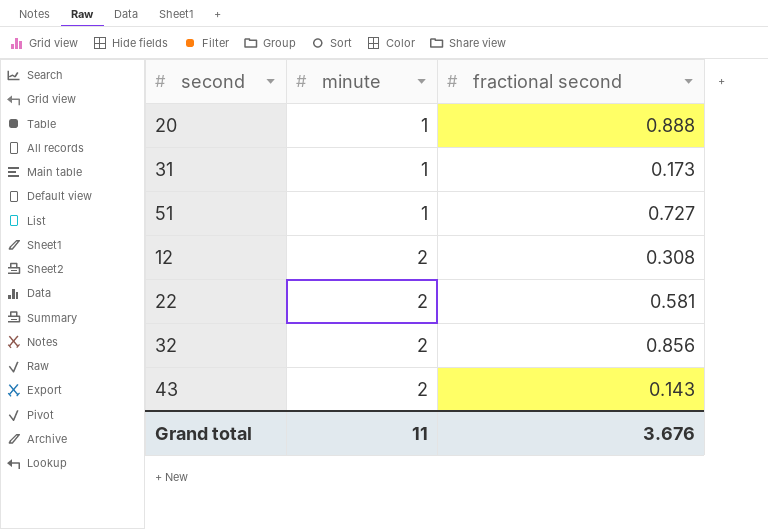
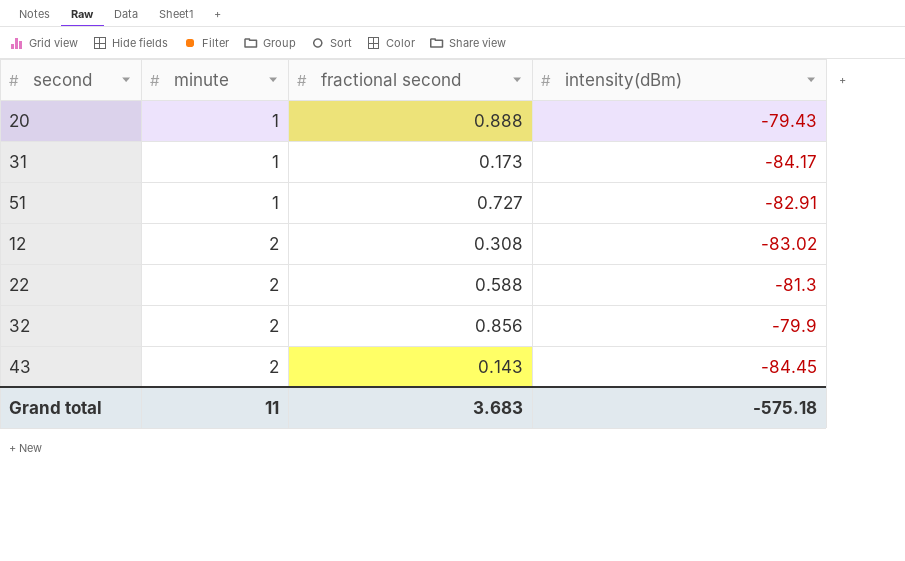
column intensity(dBm) | position: none -> 4
22 | fractional second: 0.581 -> 0.588
Grand total | fractional second: 3.676 -> 3.683

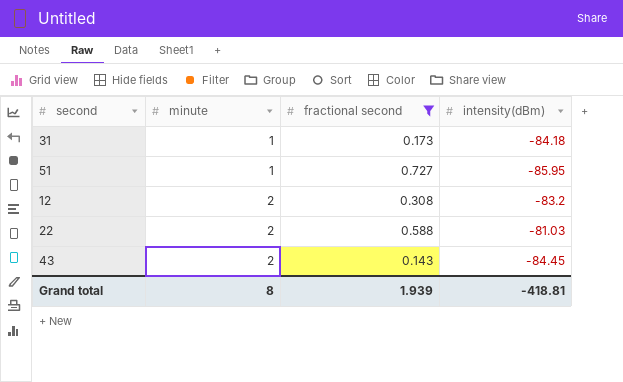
filter: none -> fractional second <= 0.727
31 | intensity(dBm): -84.17 -> -84.18
51 | intensity(dBm): -82.91 -> -85.95
12 | intensity(dBm): -83.02 -> -83.2
22 | intensity(dBm): -81.3 -> -81.03
Grand total | minute: 11 -> 8
Grand total | fractional second: 3.683 -> 1.939
Grand total | intensity(dBm): -575.18 -> -418.81

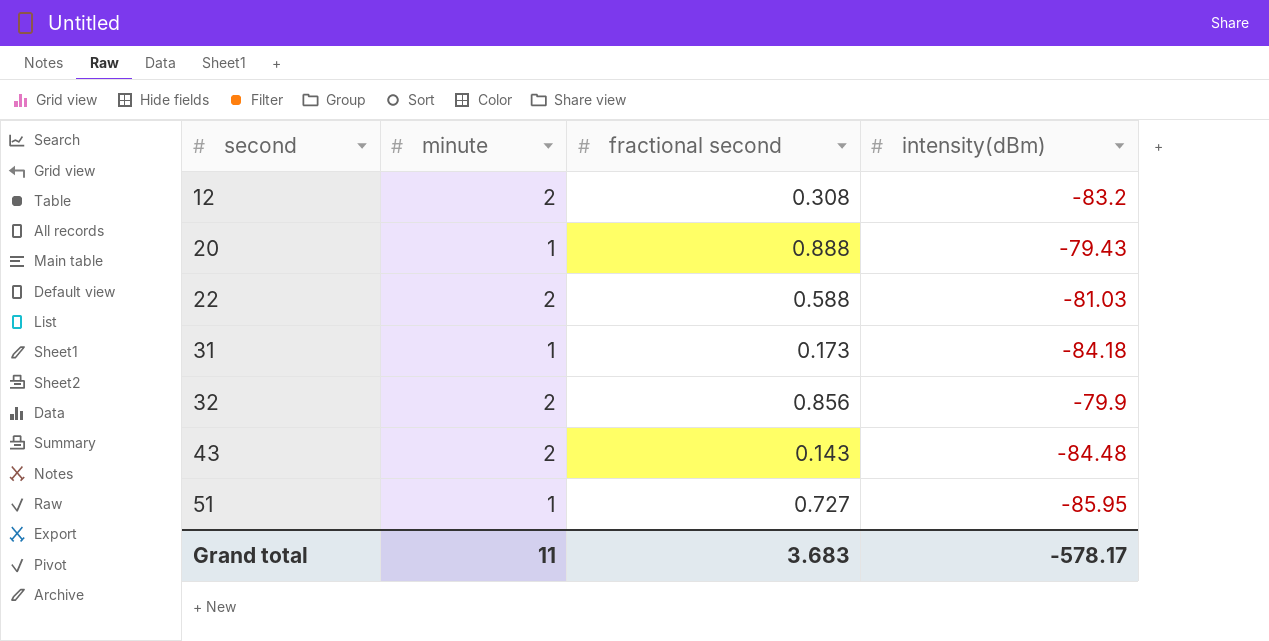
filter: fractional second <= 0.727 -> none
row order: minute ascending -> second ascending
43 | intensity(dBm): -84.45 -> -84.48
Grand total | minute: 8 -> 11
Grand total | fractional second: 1.939 -> 3.683
Grand total | intensity(dBm): -418.81 -> -578.17

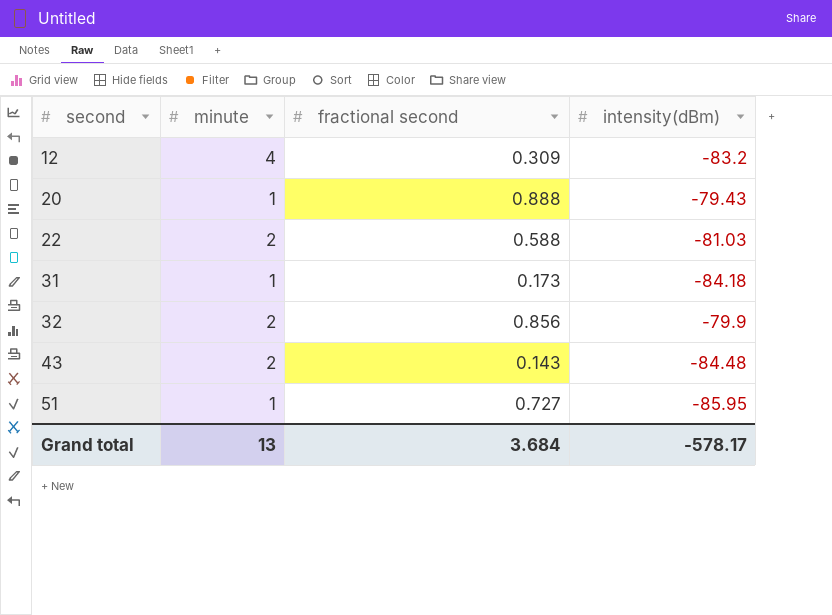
12 | minute: 2 -> 4
12 | fractional second: 0.308 -> 0.309
Grand total | minute: 11 -> 13
Grand total | fractional second: 3.683 -> 3.684

